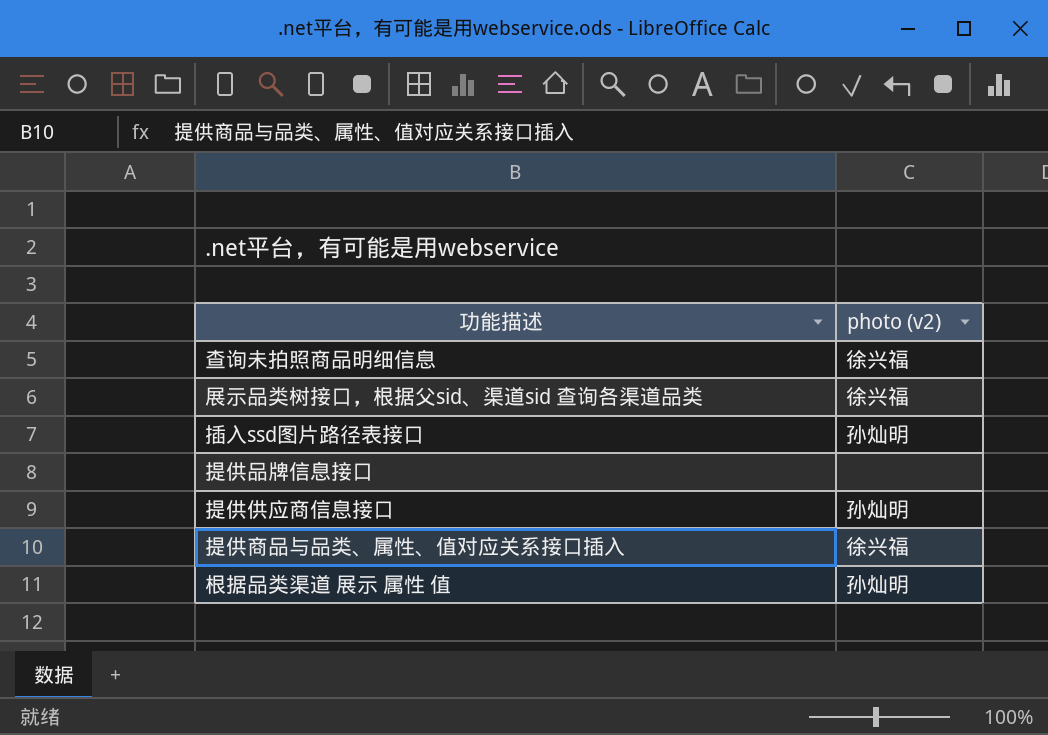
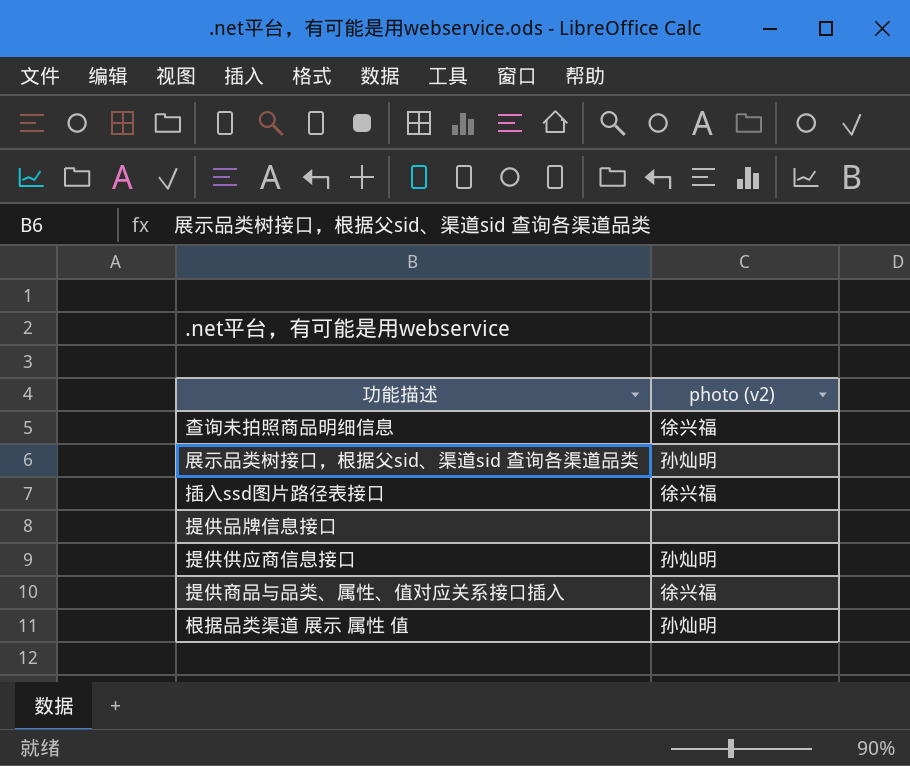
展示品类树接口，根据父sid、渠道sid 查询各渠道品类 | photo (v2): 徐兴福 -> 孙灿明
插入ssd图片路径表接口 | photo (v2): 孙灿明 -> 徐兴福

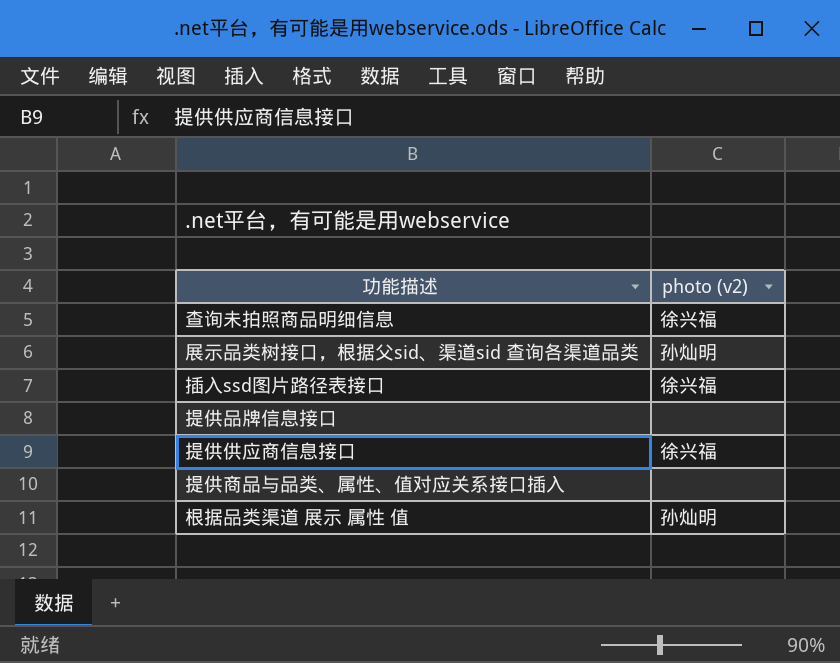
提供供应商信息接口 | photo (v2): 孙灿明 -> 徐兴福
提供商品与品类、属性、值对应关系接口插入 | photo (v2): 徐兴福 -> none

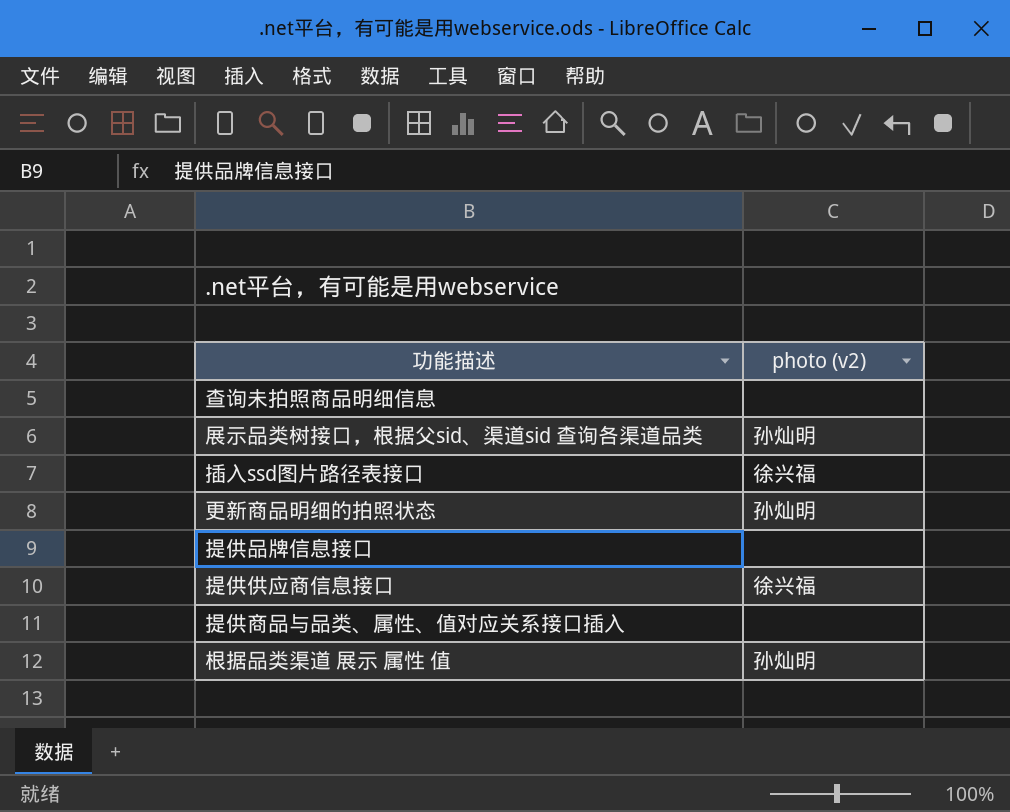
查询未拍照商品明细信息 | photo (v2): 徐兴福 -> none
row 更新商品明细的拍照状态: none -> 孙灿明

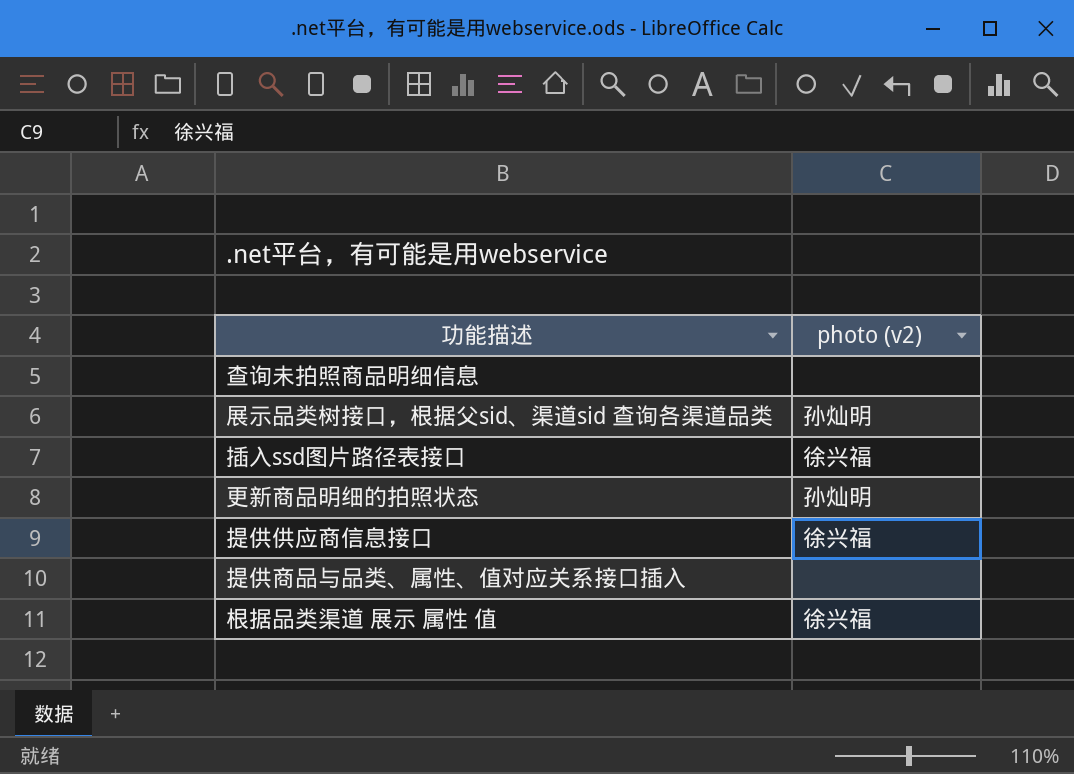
row 提供品牌信息接口: none -> none
根据品类渠道 展示 属性 值 | photo (v2): 孙灿明 -> 徐兴福

